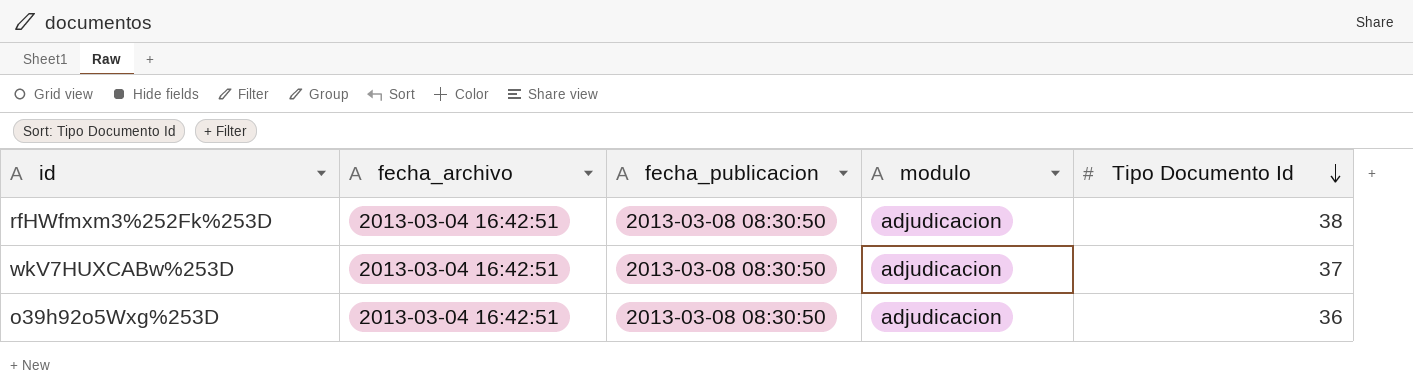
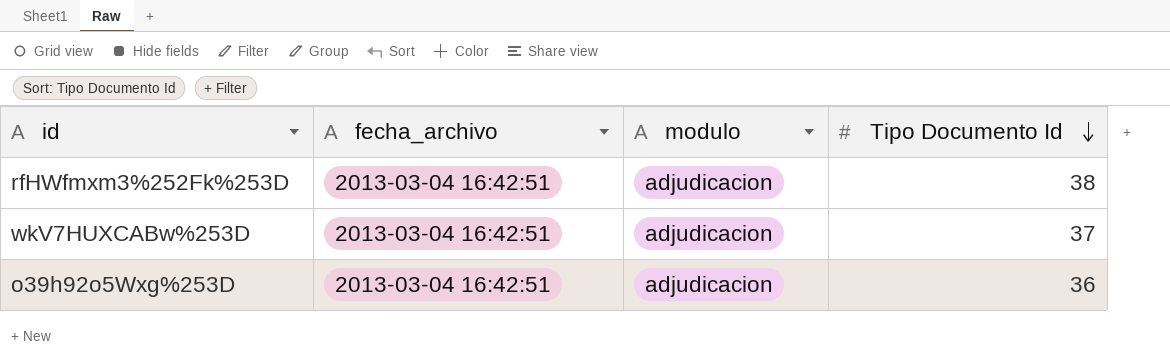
column fecha_publicacion | position: 3 -> none

